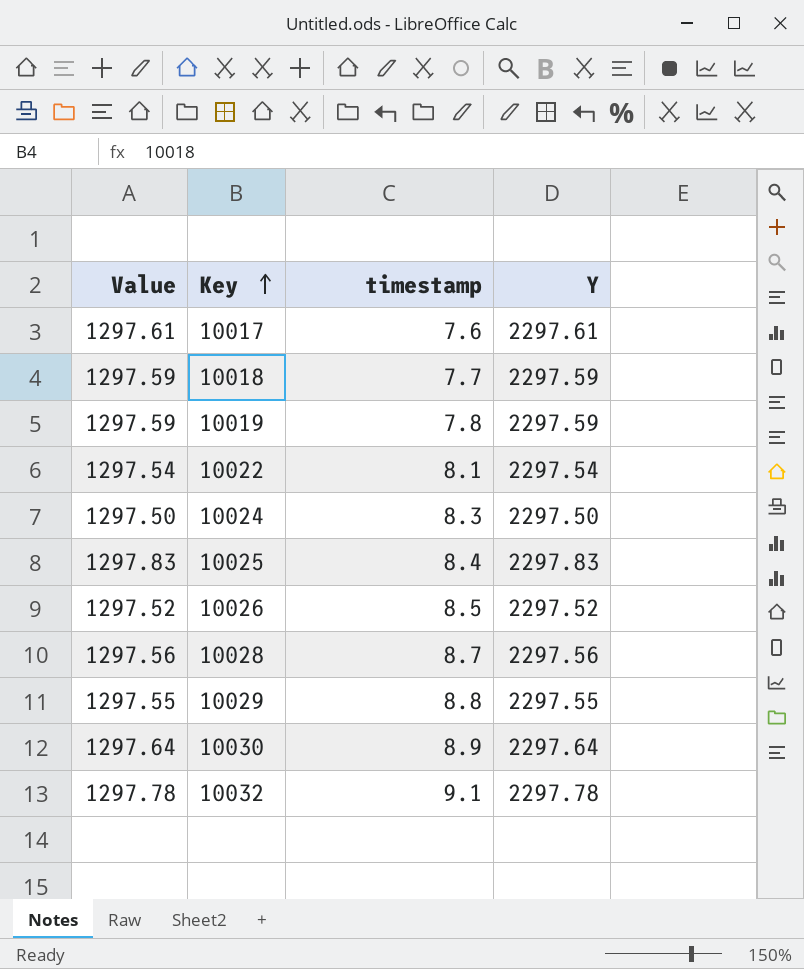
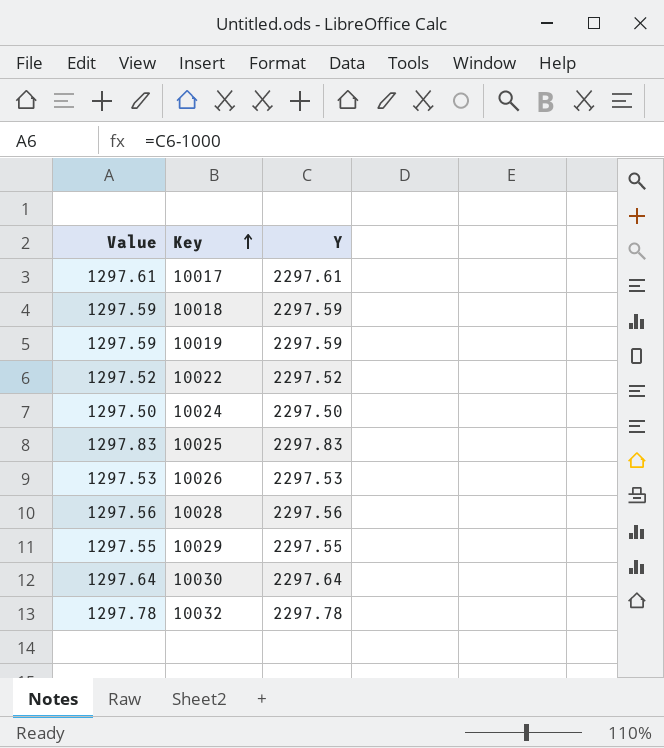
column timestamp | position: 3 -> none
10022 | Value: 1297.54 -> 1297.52
10022 | Y: 2297.54 -> 2297.52
10026 | Value: 1297.52 -> 1297.53
10026 | Y: 2297.52 -> 2297.53

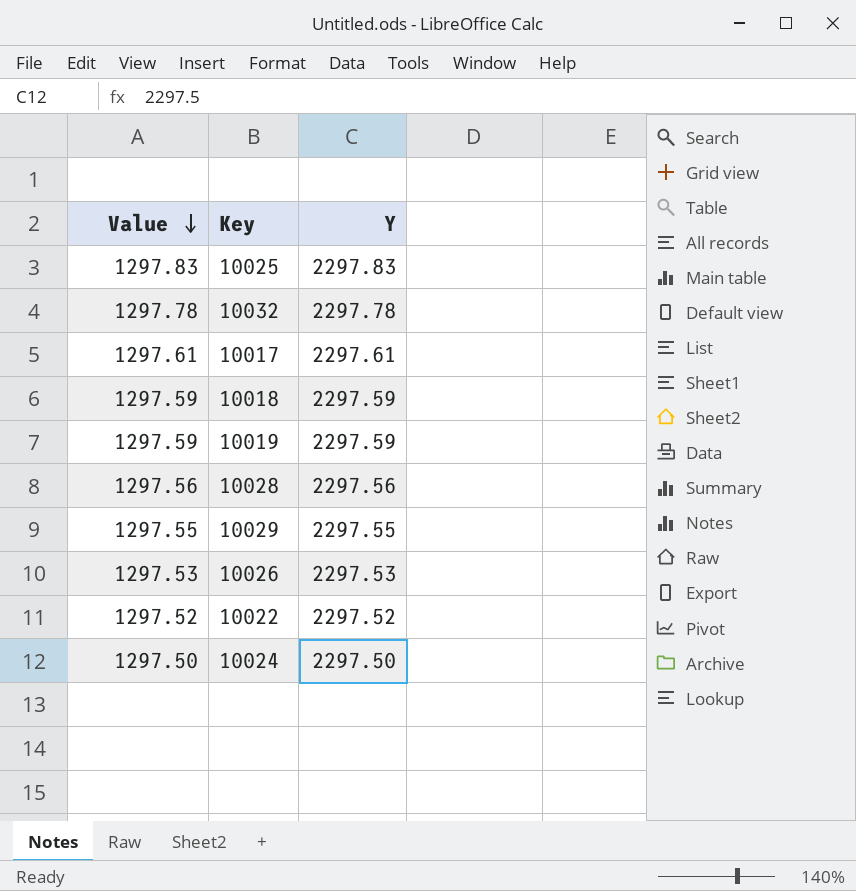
row order: Key ascending -> Value descending
row 10030: 1297.64 | 2297.64 -> none

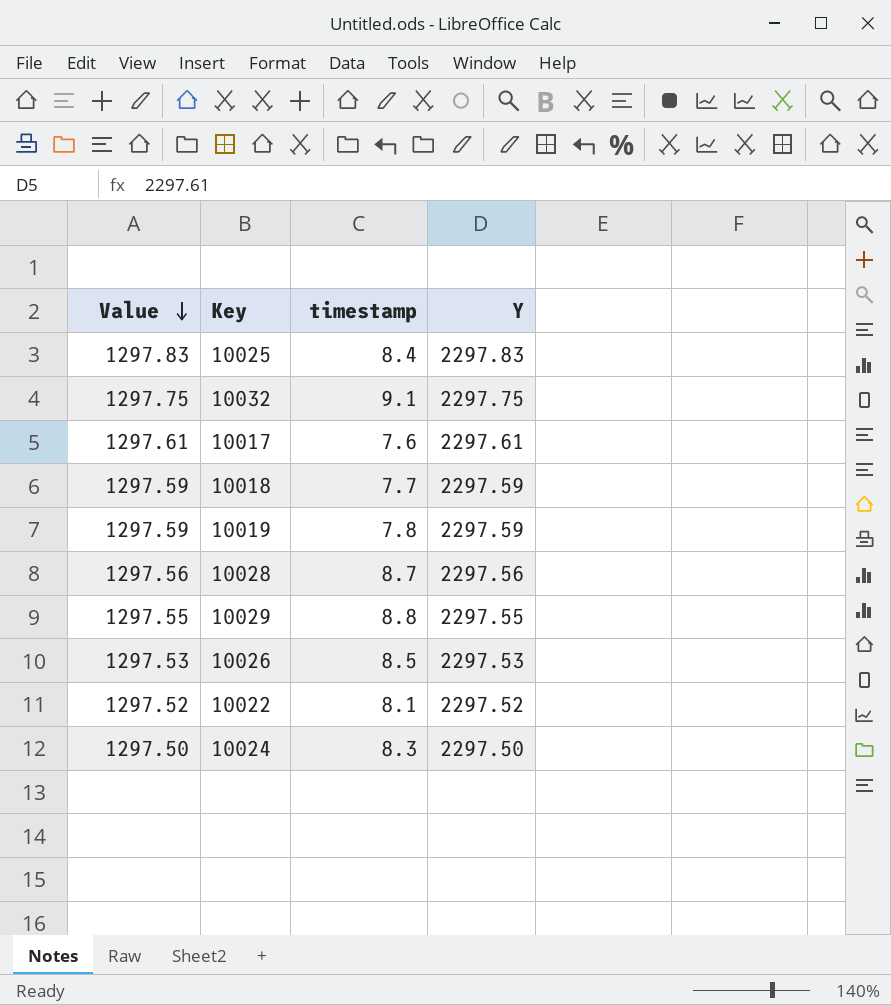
column timestamp | position: none -> 3
10032 | Value: 1297.78 -> 1297.75
10032 | Y: 2297.78 -> 2297.75

